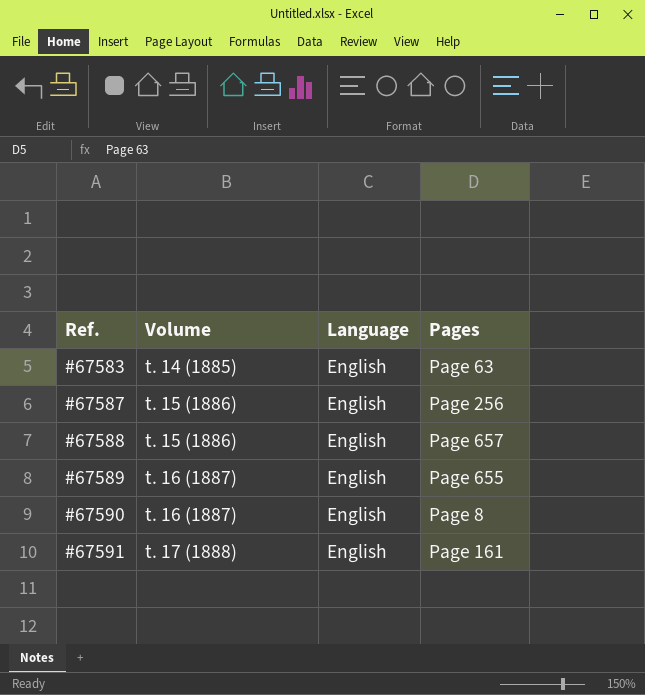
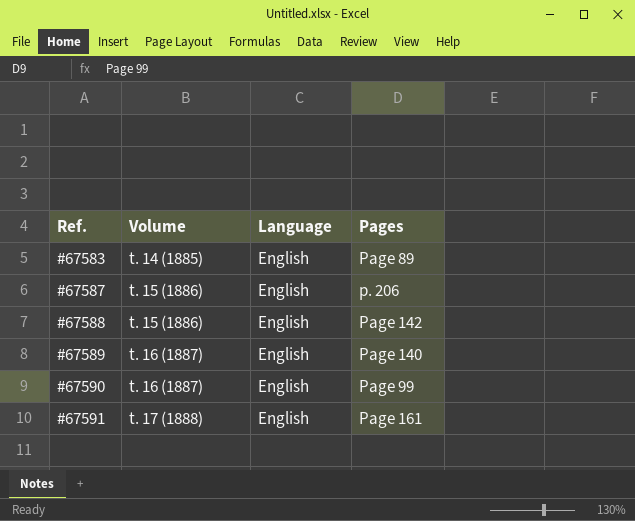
#67583 | Pages: Page 63 -> Page 89
#67587 | Pages: Page 256 -> p. 206
#67588 | Pages: Page 657 -> Page 142
#67589 | Pages: Page 655 -> Page 140
#67590 | Pages: Page 8 -> Page 99

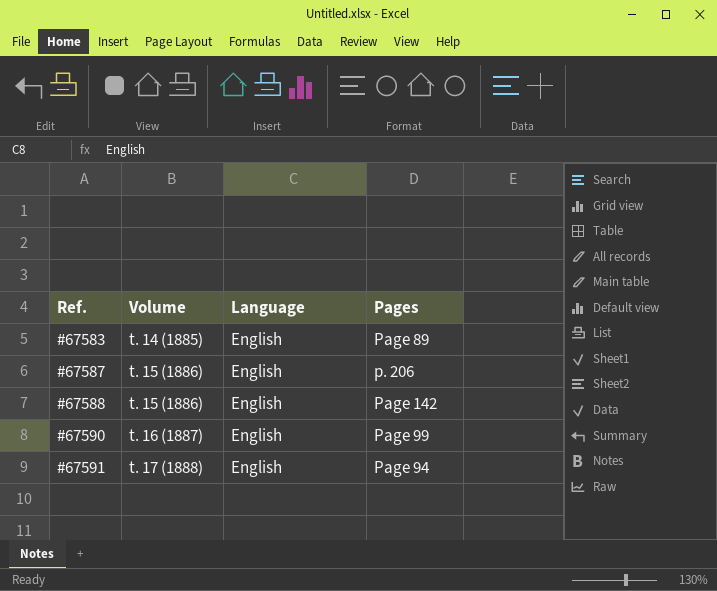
row #67589: t. 16 (1887) | English | Page 140 -> none
#67591 | Pages: Page 161 -> Page 94

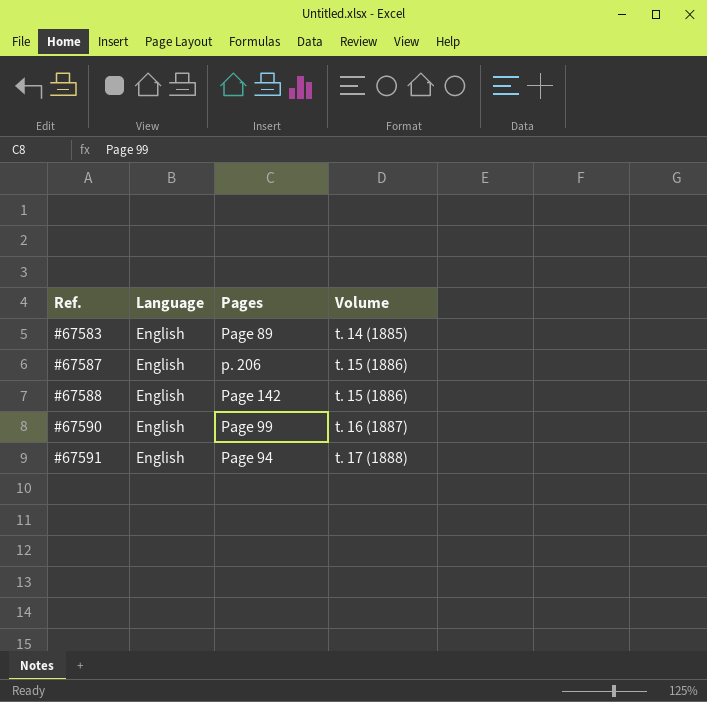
column Volume | position: 2 -> 4

